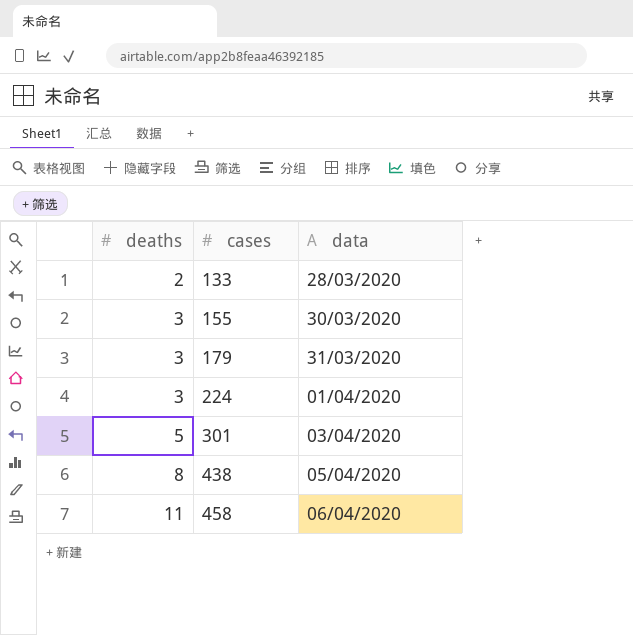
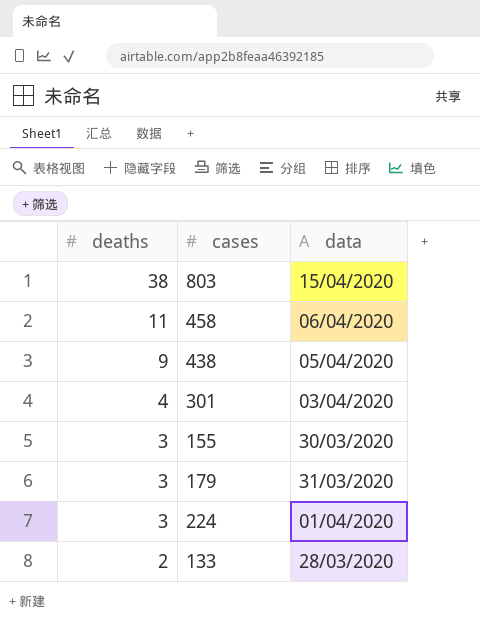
row order: deaths ascending -> deaths descending
row 803: none -> 38 | 15/04/2020
438 | deaths: 8 -> 9
301 | deaths: 5 -> 4

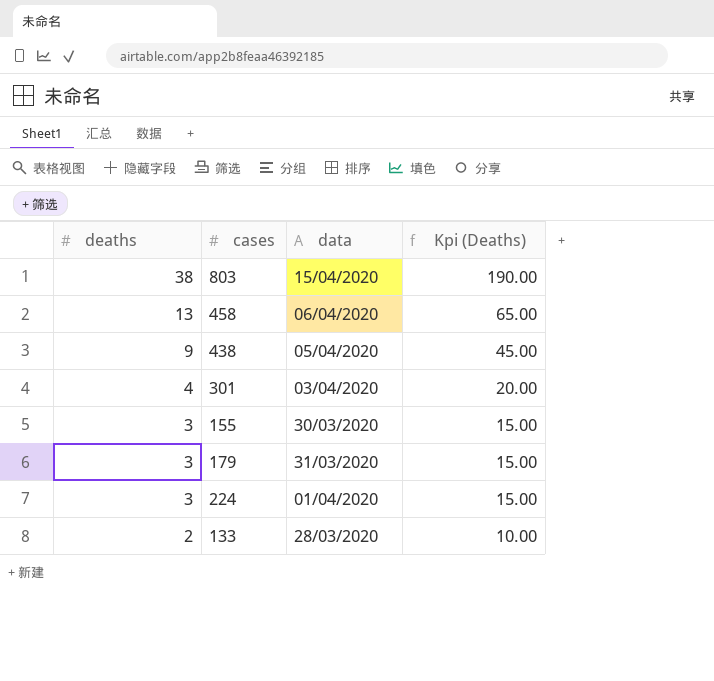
column Kpi (Deaths) | formula: none -> [deaths] * 5
458 | deaths: 11 -> 13

